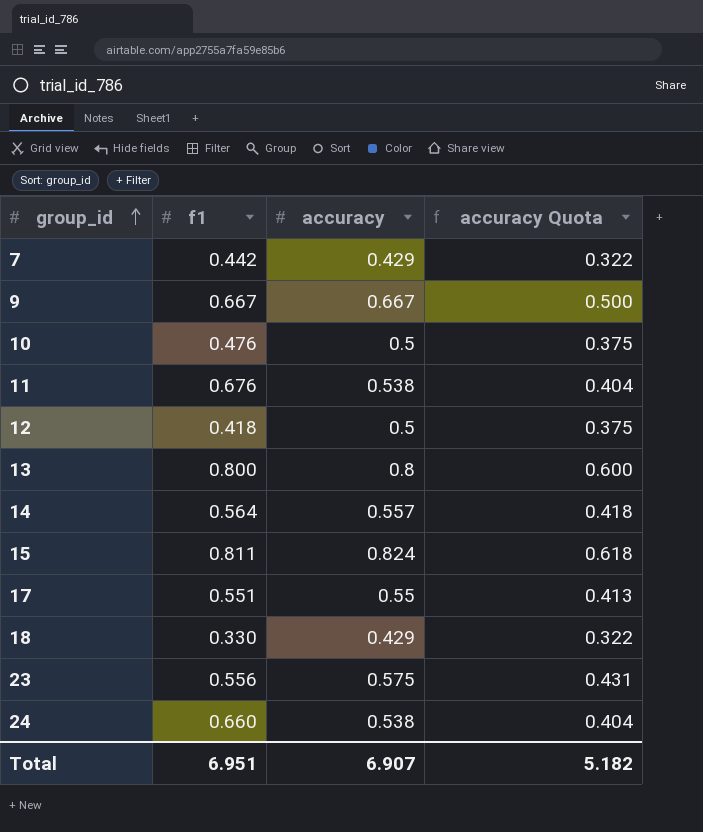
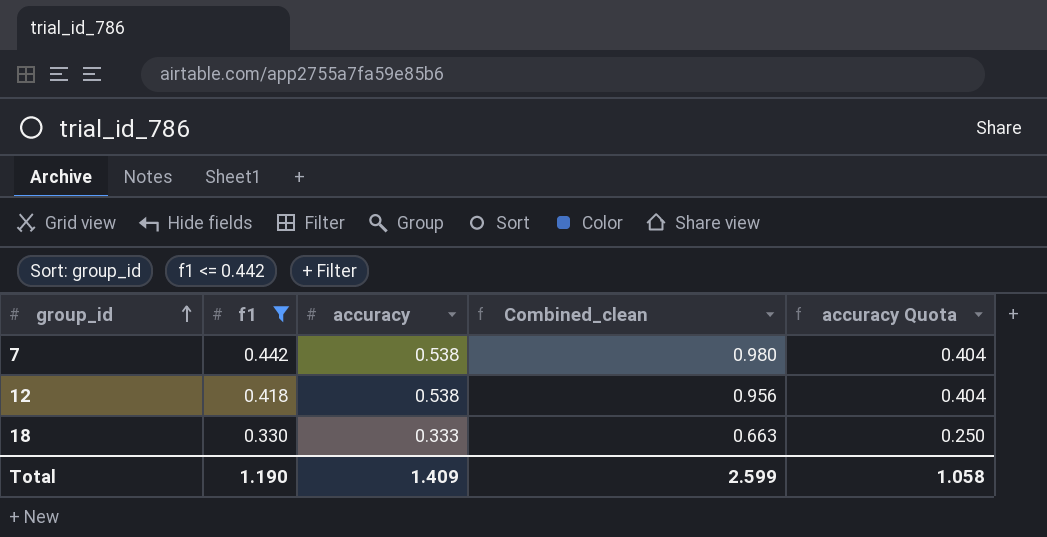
filter: none -> f1 <= 0.442
column Combined_clean | formula: none -> [f1] + [accuracy]
7 | accuracy: 0.429 -> 0.538
7 | accuracy Quota: 0.322 -> 0.404
12 | accuracy: 0.5 -> 0.538
12 | accuracy Quota: 0.375 -> 0.404
18 | accuracy: 0.429 -> 0.333
18 | accuracy Quota: 0.322 -> 0.250
Total | f1: 6.951 -> 1.190
Total | accuracy: 6.907 -> 1.409
Total | accuracy Quota: 5.182 -> 1.058

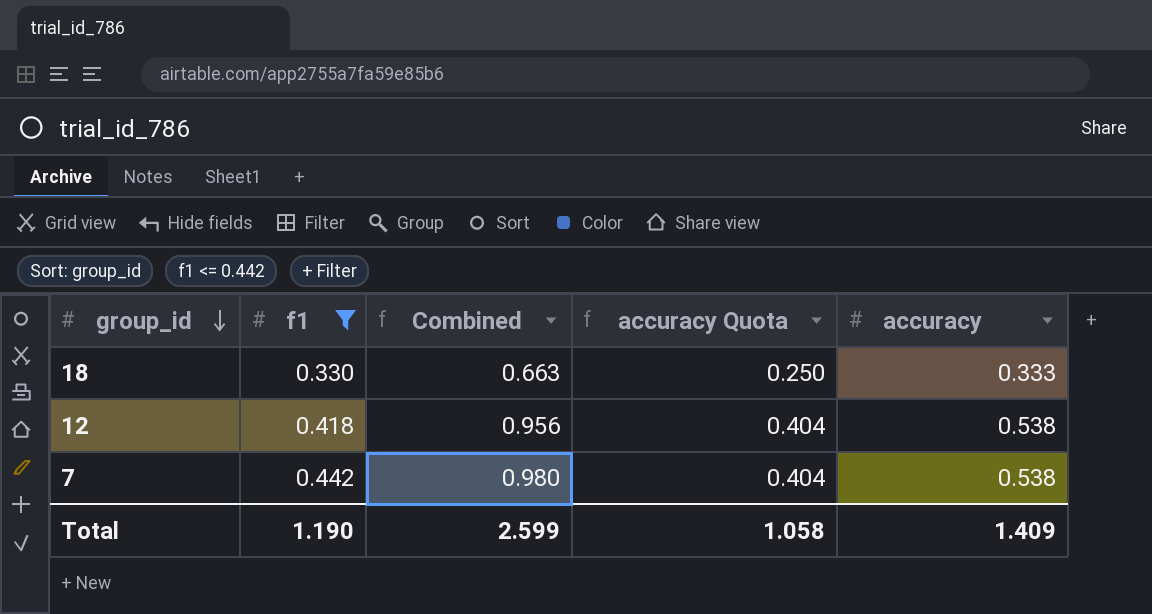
row order: group_id ascending -> group_id descending
column name: Combined_clean -> Combined
column accuracy | position: 3 -> 5

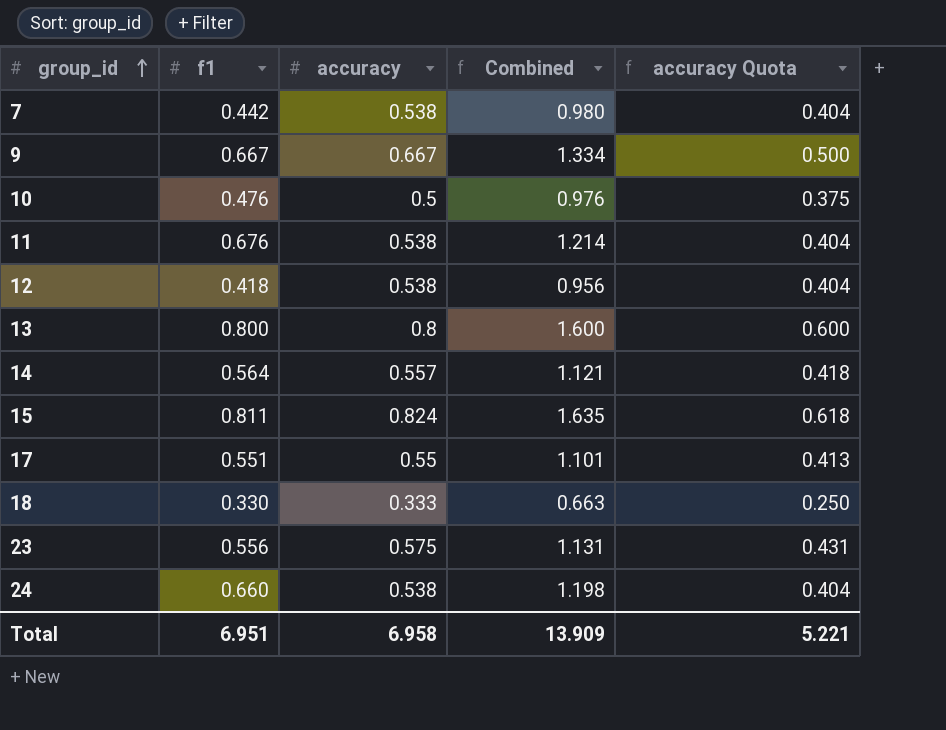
filter: f1 <= 0.442 -> none
row order: group_id descending -> group_id ascending
column accuracy | position: 5 -> 3
Total | f1: 1.190 -> 6.951
Total | accuracy: 1.409 -> 6.958
Total | Combined: 2.599 -> 13.909
Total | accuracy Quota: 1.058 -> 5.221

